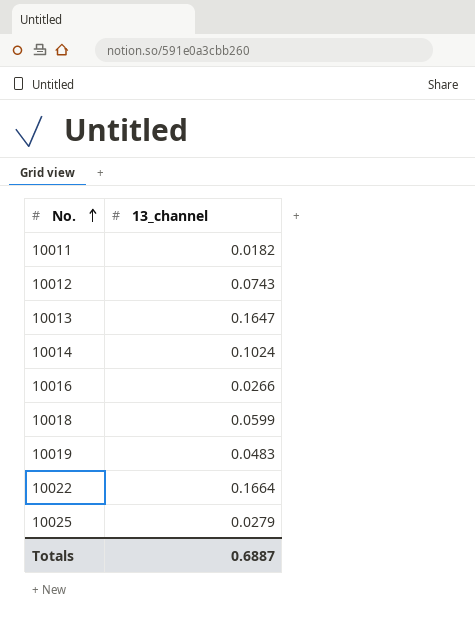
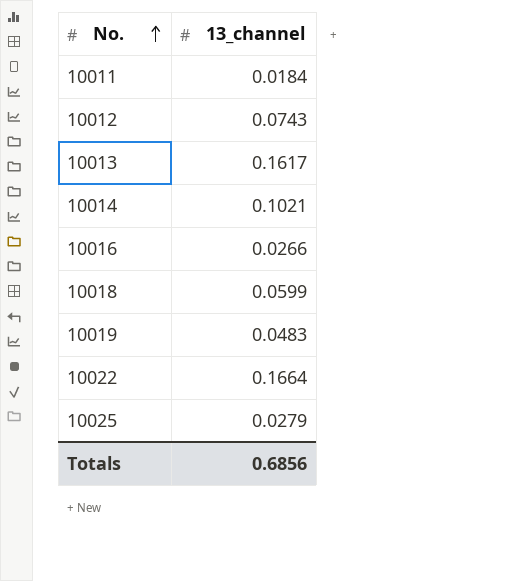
10011 | 13_channel: 0.0182 -> 0.0184
10013 | 13_channel: 0.1647 -> 0.1617
10014 | 13_channel: 0.1024 -> 0.1021
Totals | 13_channel: 0.6887 -> 0.6856

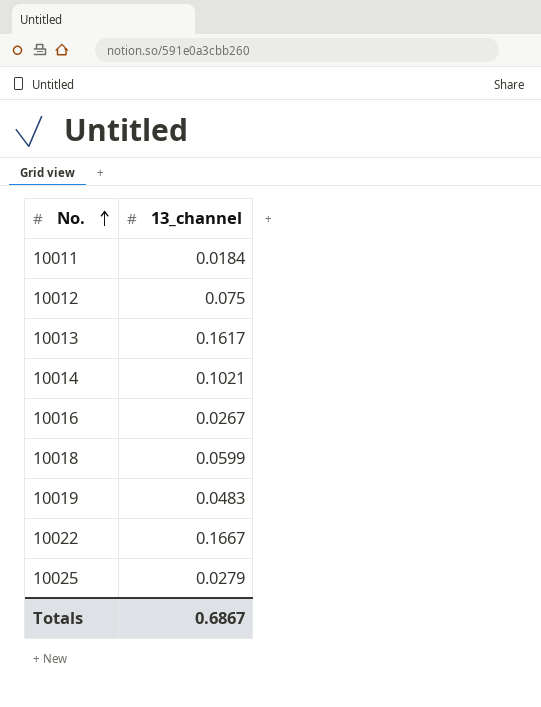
10012 | 13_channel: 0.0743 -> 0.075
10016 | 13_channel: 0.0266 -> 0.0267
10022 | 13_channel: 0.1664 -> 0.1667
Totals | 13_channel: 0.6856 -> 0.6867

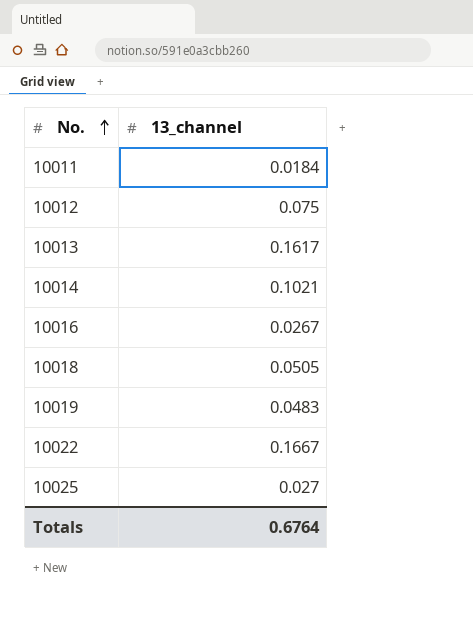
10018 | 13_channel: 0.0599 -> 0.0505
10025 | 13_channel: 0.0279 -> 0.027
Totals | 13_channel: 0.6867 -> 0.6764

